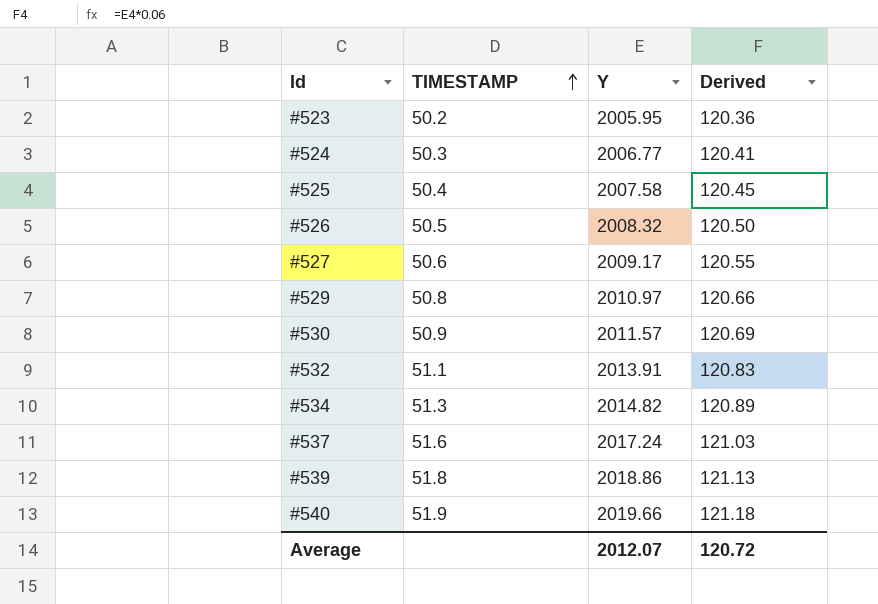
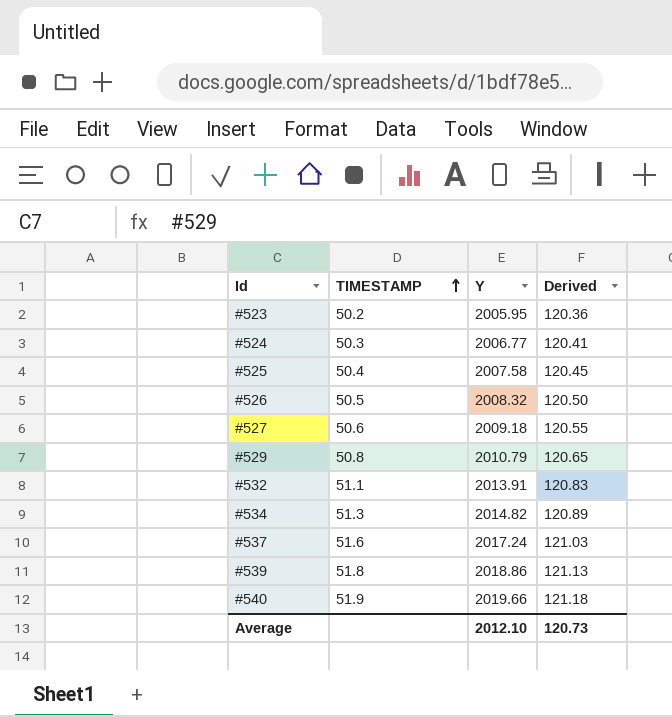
row #530: 50.9 | 2011.57 | 120.69 -> none
#527 | Y: 2009.17 -> 2009.18
#529 | Y: 2010.97 -> 2010.79
#529 | Derived: 120.66 -> 120.65
Average | Y: 2012.07 -> 2012.10
Average | Derived: 120.72 -> 120.73

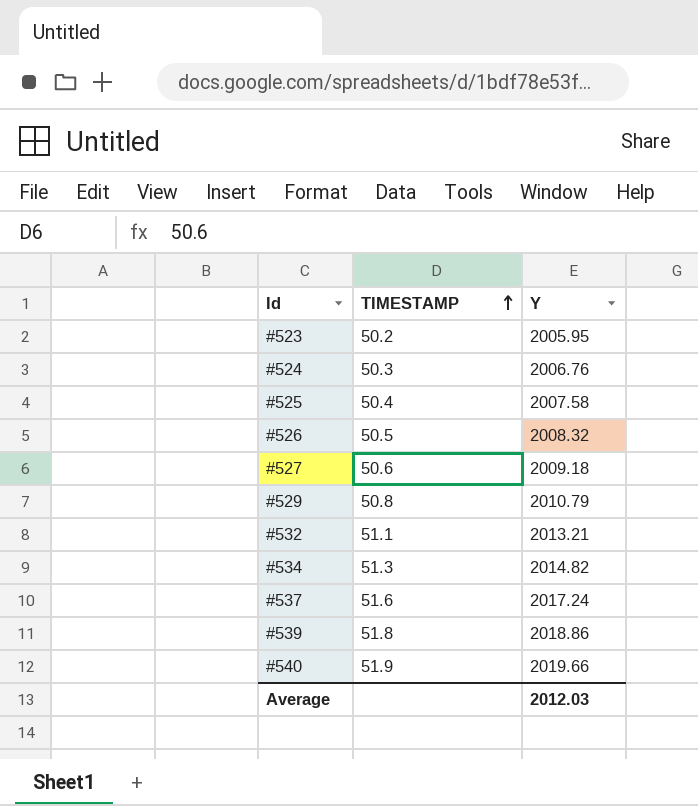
column Derived | formula: [Y] * 0.06 -> none
#524 | Y: 2006.77 -> 2006.76
#532 | Y: 2013.91 -> 2013.21
Average | Y: 2012.10 -> 2012.03

